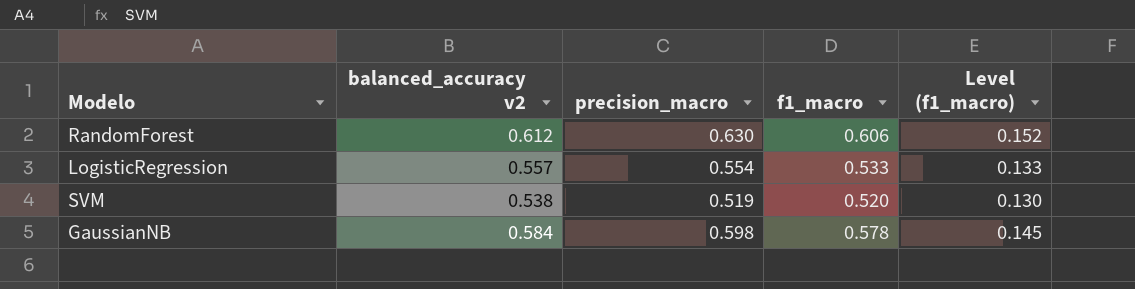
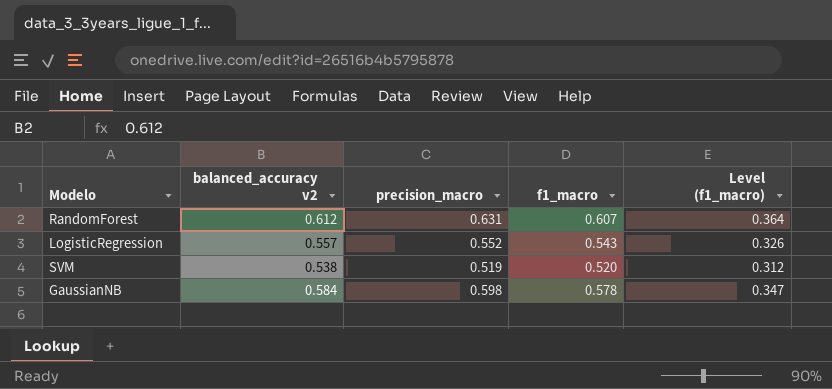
column Level (f1_macro) | formula: [f1_macro] * 0.25 -> [f1_macro] * 0.6
RandomForest | precision_macro: 0.630 -> 0.631
RandomForest | f1_macro: 0.606 -> 0.607
LogisticRegression | precision_macro: 0.554 -> 0.552
LogisticRegression | f1_macro: 0.533 -> 0.543

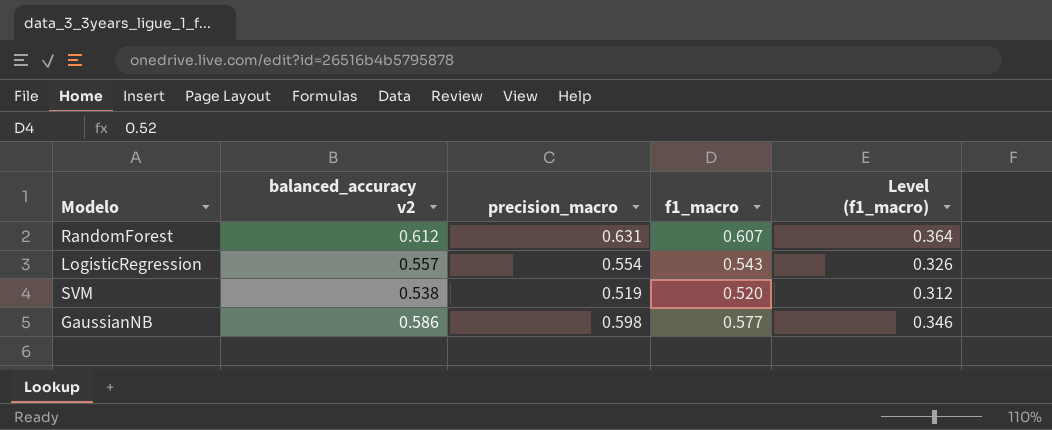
LogisticRegression | precision_macro: 0.552 -> 0.554
GaussianNB | balanced_accuracy v2: 0.584 -> 0.586
GaussianNB | f1_macro: 0.578 -> 0.577
GaussianNB | Level (f1_macro): 0.347 -> 0.346

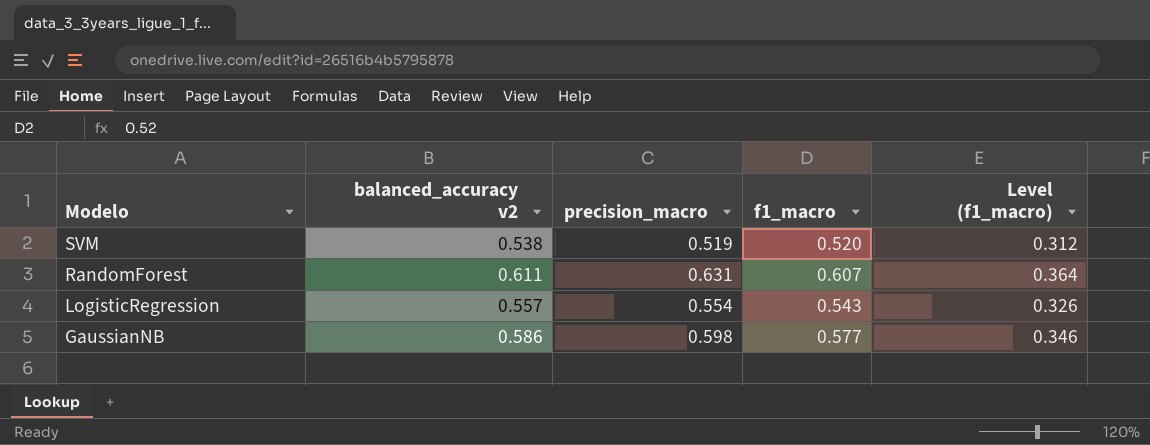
row order: none -> Modelo descending
RandomForest | balanced_accuracy v2: 0.612 -> 0.611

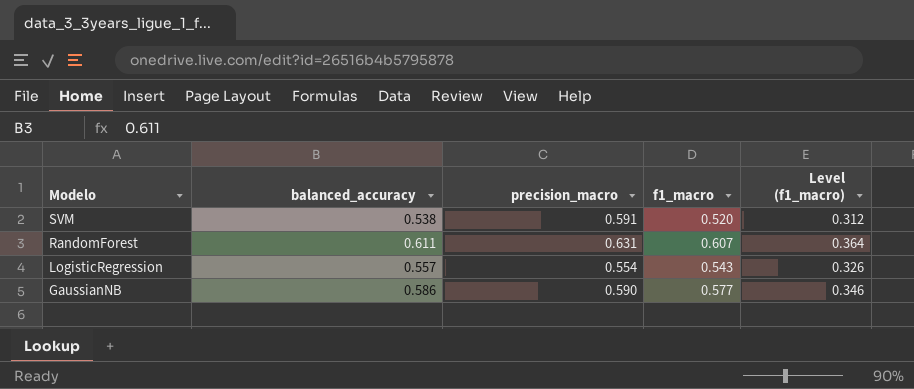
column name: balanced_accuracy v2 -> balanced_accuracy
SVM | precision_macro: 0.519 -> 0.591
GaussianNB | precision_macro: 0.598 -> 0.590

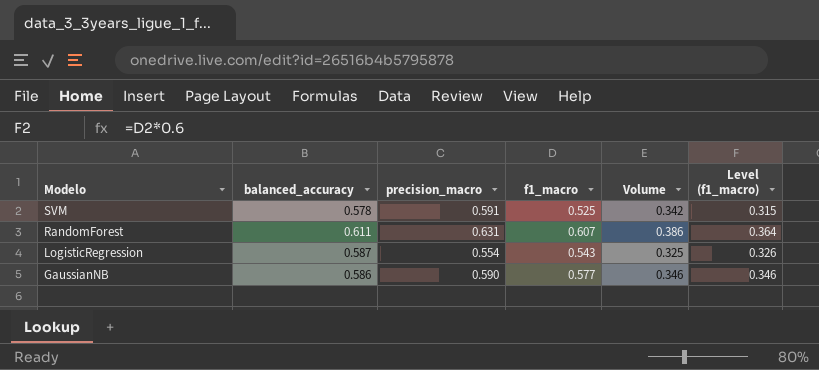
column Volume | formula: none -> [balanced_accuracy] * [precision_macro]
SVM | balanced_accuracy: 0.538 -> 0.578
SVM | f1_macro: 0.520 -> 0.525
SVM | Level (f1_macro): 0.312 -> 0.315
LogisticRegression | balanced_accuracy: 0.557 -> 0.587

